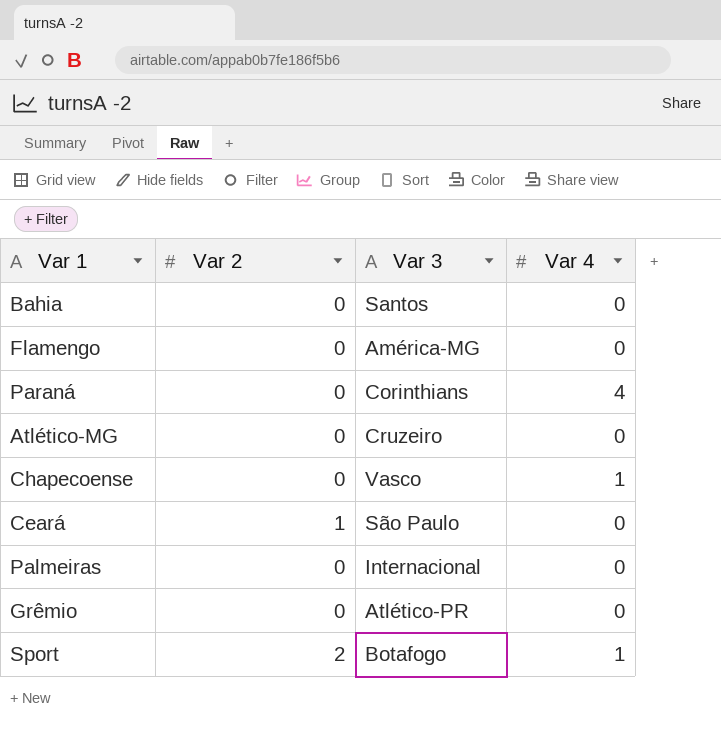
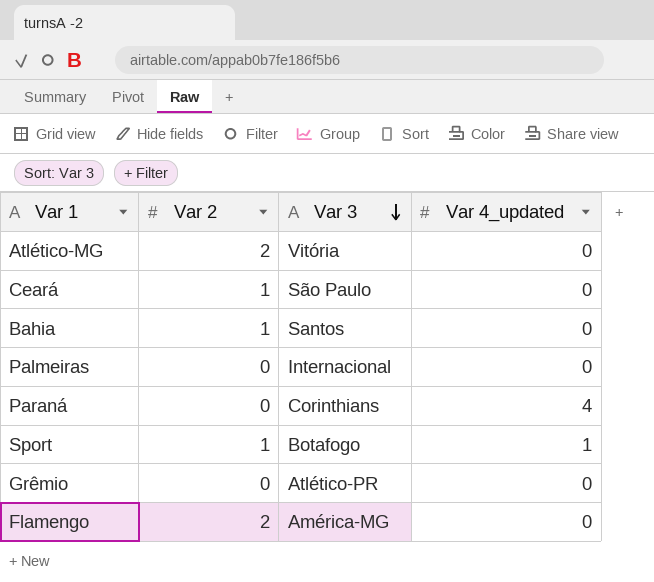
row order: none -> Var 3 descending
column name: Var 4 -> Var 4_updated
row Chapecoense: 0 | Vasco | 1 -> none
Atlético-MG | Var 2: 0 -> 2
Atlético-MG | Var 3: Cruzeiro -> Vitória
Bahia | Var 2: 0 -> 1
Sport | Var 2: 2 -> 1
Flamengo | Var 2: 0 -> 2

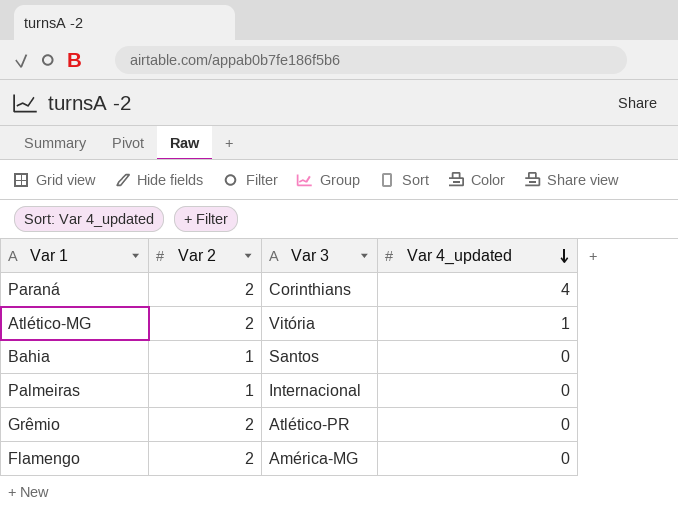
row order: Var 3 descending -> Var 4_updated descending
row Ceará: 1 | São Paulo | 0 -> none
row Sport: 1 | Botafogo | 1 -> none
Paraná | Var 2: 0 -> 2
Atlético-MG | Var 4_updated: 0 -> 1
Palmeiras | Var 2: 0 -> 1
Grêmio | Var 2: 0 -> 2

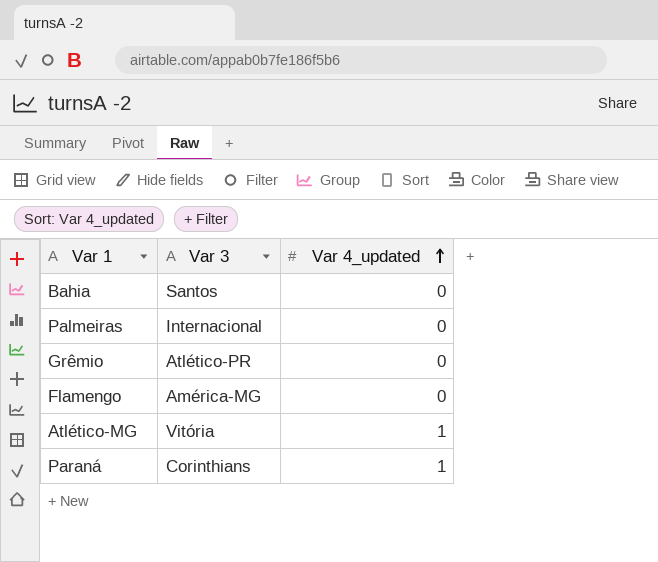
row order: Var 4_updated descending -> Var 4_updated ascending
column Var 2 | position: 2 -> none
Paraná | Var 4_updated: 4 -> 1

